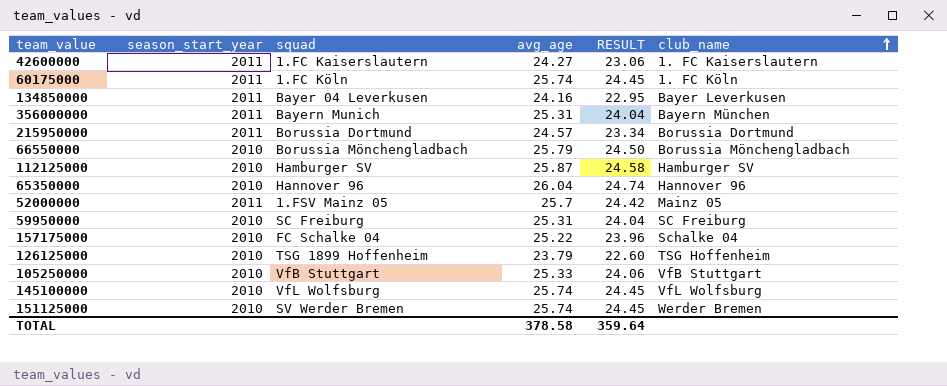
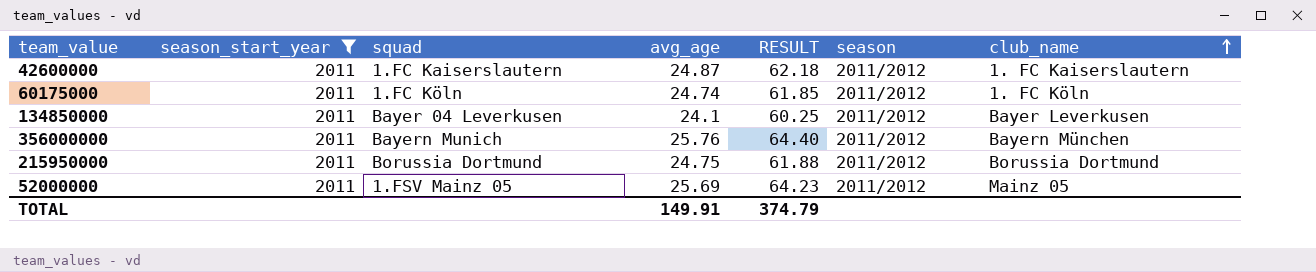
filter: none -> season_start_year = 2011
column RESULT | formula: [avg_age] * 0.95 -> [avg_age] * 2.5
column season | position: none -> 6
42600000 | avg_age: 24.27 -> 24.87
60175000 | avg_age: 25.74 -> 24.74
134850000 | avg_age: 24.16 -> 24.1
356000000 | avg_age: 25.31 -> 25.76
215950000 | avg_age: 24.57 -> 24.75
52000000 | avg_age: 25.7 -> 25.69
TOTAL | avg_age: 378.58 -> 149.91
TOTAL | RESULT: 359.64 -> 374.79

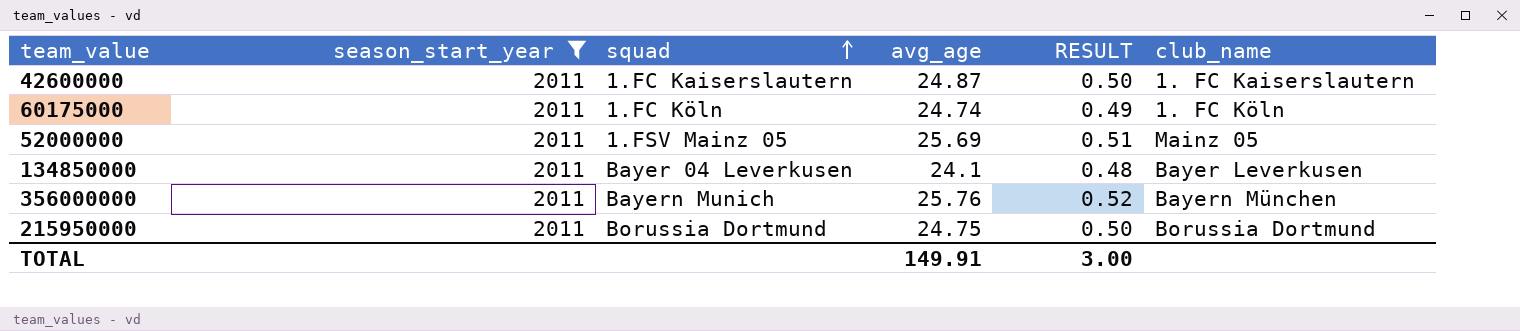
row order: club_name ascending -> squad ascending
column season | position: 6 -> none
column RESULT | formula: [avg_age] * 2.5 -> [avg_age] * 0.02
TOTAL | RESULT: 374.79 -> 3.00

